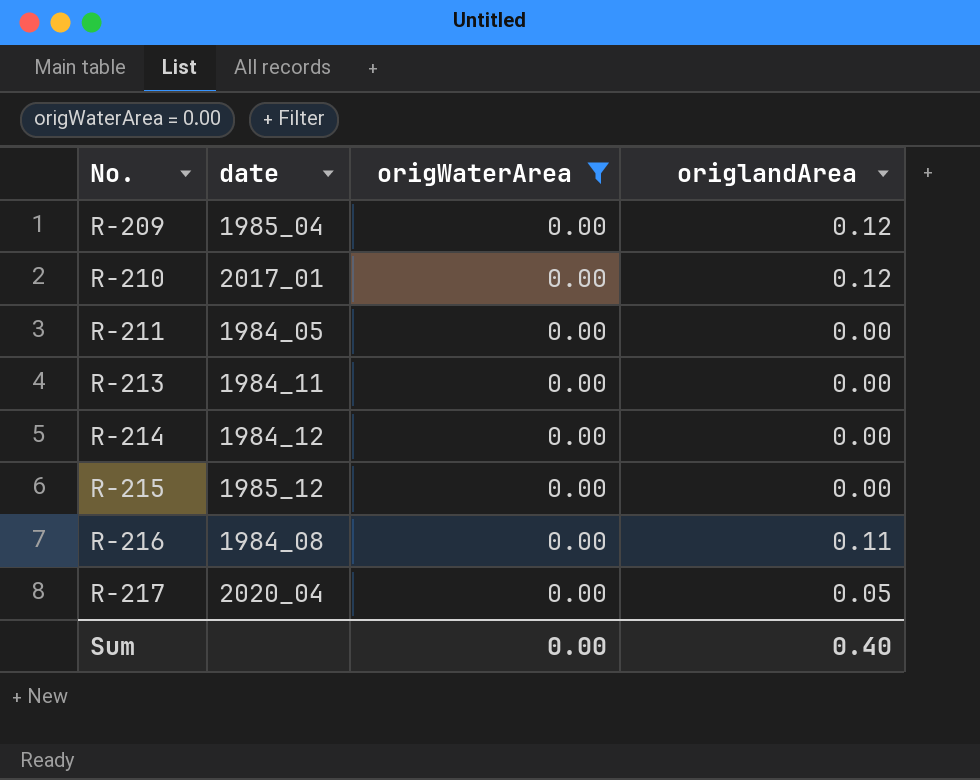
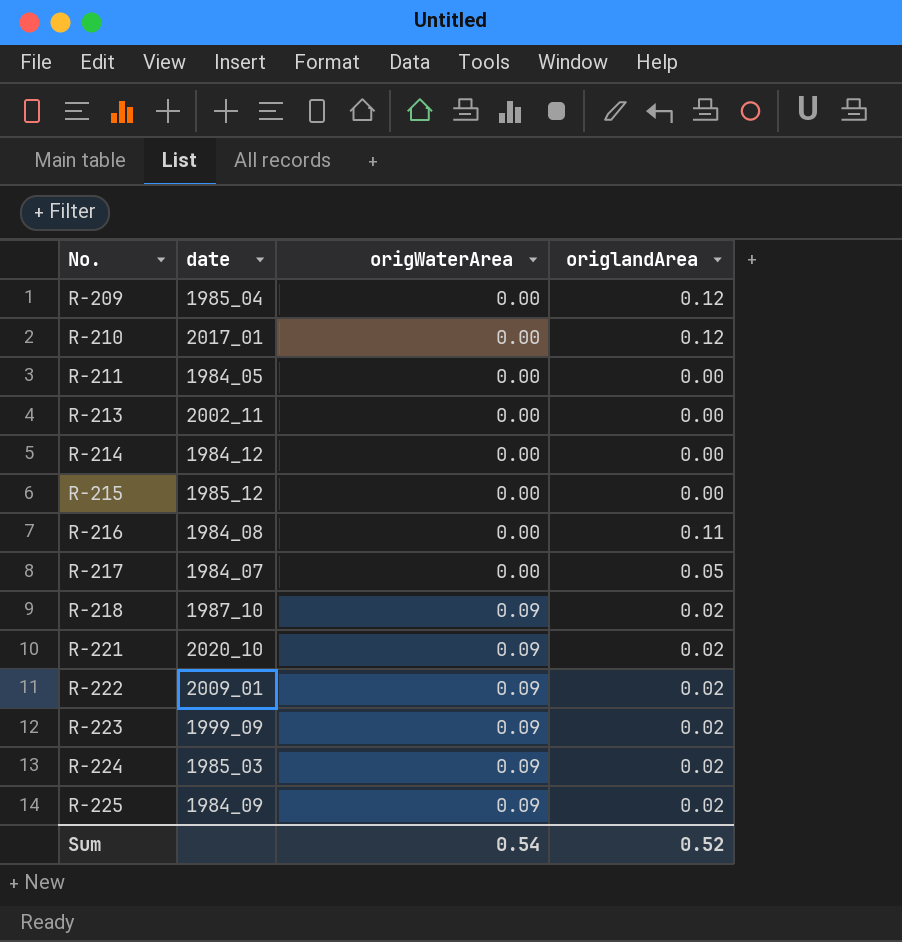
filter: origWaterArea = 0.00 -> none
R-213 | date: 1984_11 -> 2002_11
R-217 | date: 2020_04 -> 1984_07
Sum | origWaterArea: 0.00 -> 0.54
Sum | origlandArea: 0.40 -> 0.52

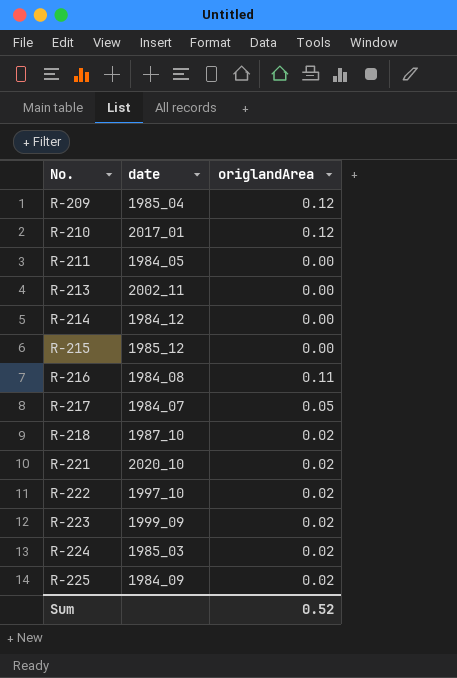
column origWaterArea | position: 3 -> none
R-222 | date: 2009_01 -> 1997_10

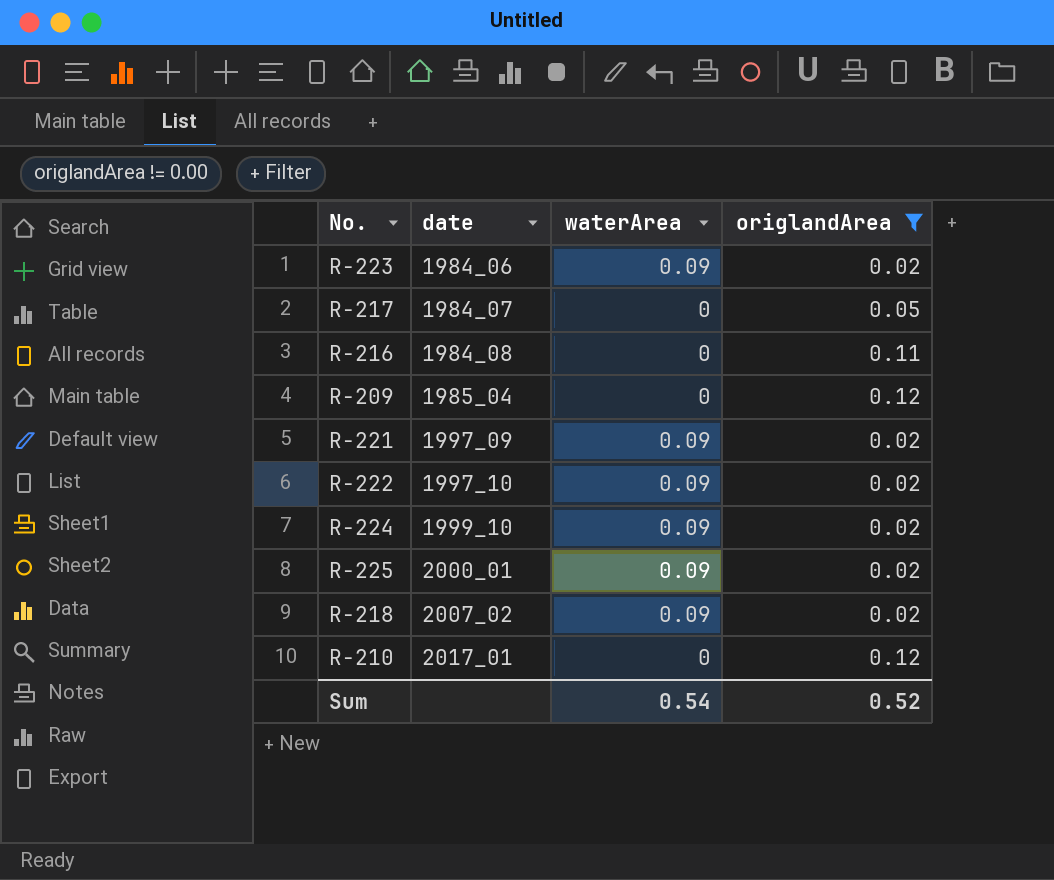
filter: none -> origlandArea != 0.00
row order: No. ascending -> date ascending
column waterArea | position: none -> 3
R-223 | date: 1999_09 -> 1984_06
R-221 | date: 2020_10 -> 1997_09
R-224 | date: 1985_03 -> 1999_10
R-225 | date: 1984_09 -> 2000_01
R-218 | date: 1987_10 -> 2007_02

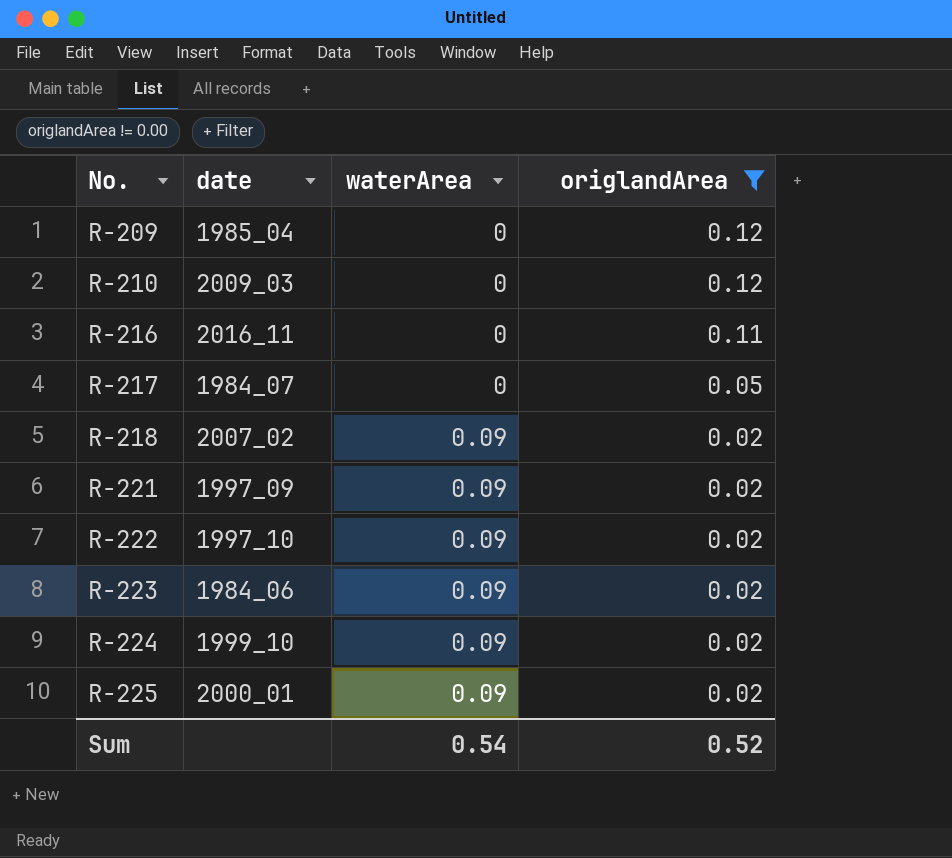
row order: date ascending -> No. ascending
R-210 | date: 2017_01 -> 2009_03
R-216 | date: 1984_08 -> 2016_11

